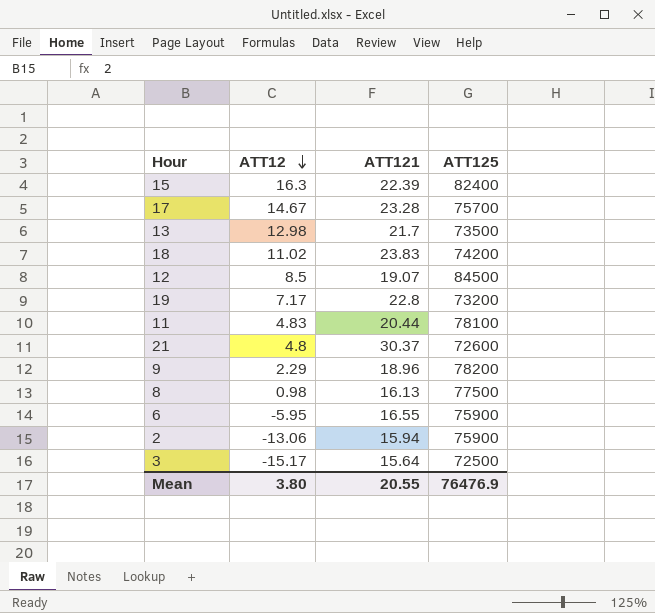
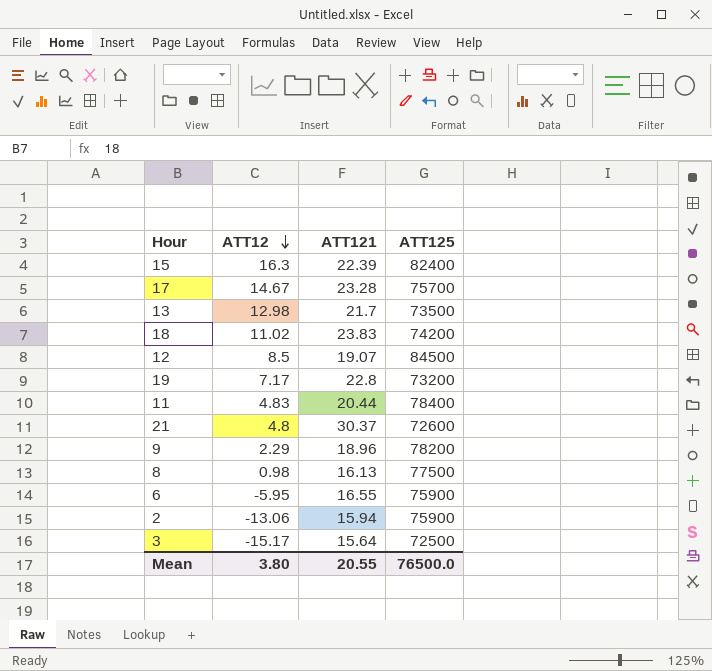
11 | ATT125: 78100 -> 78400
Mean | ATT125: 76476.9 -> 76500.0

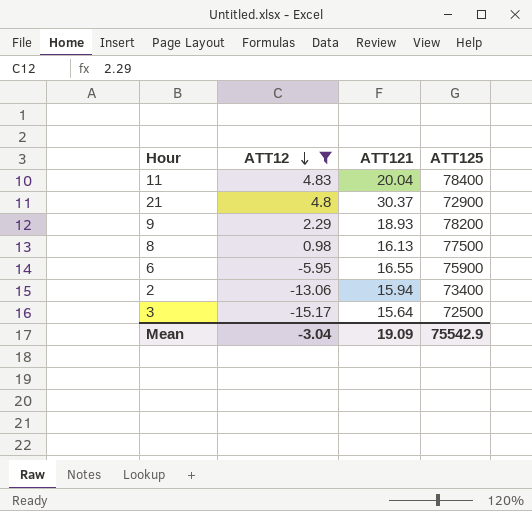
filter: none -> ATT12 <= 4.83
11 | ATT121: 20.44 -> 20.04
21 | ATT125: 72600 -> 72900
9 | ATT121: 18.96 -> 18.93
2 | ATT125: 75900 -> 73400
Mean | ATT12: 3.80 -> -3.04
Mean | ATT121: 20.55 -> 19.09
Mean | ATT125: 76500.0 -> 75542.9

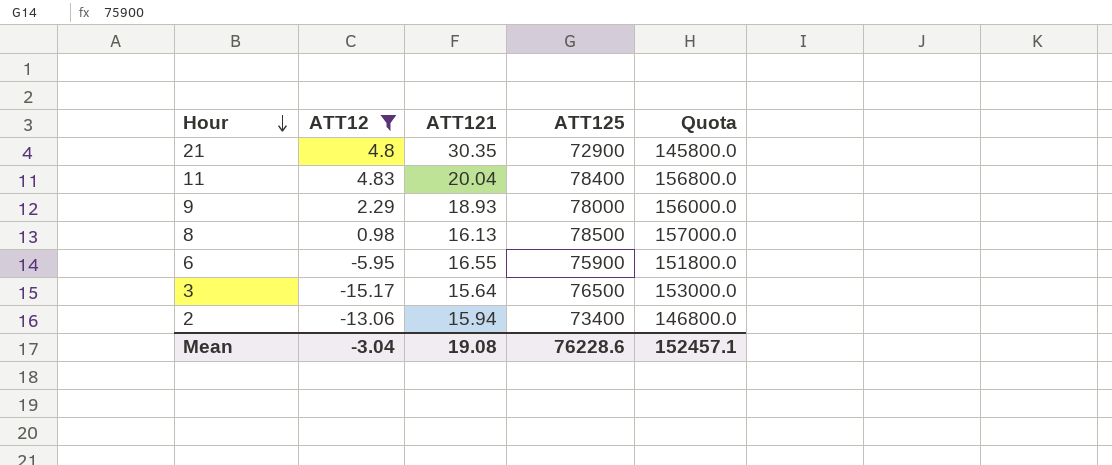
row order: ATT12 descending -> Hour descending
column Quota | formula: none -> [ATT125] * 2
21 | ATT121: 30.37 -> 30.35
9 | ATT125: 78200 -> 78000
8 | ATT125: 77500 -> 78500
3 | ATT125: 72500 -> 76500
Mean | ATT121: 19.09 -> 19.08
Mean | ATT125: 75542.9 -> 76228.6

